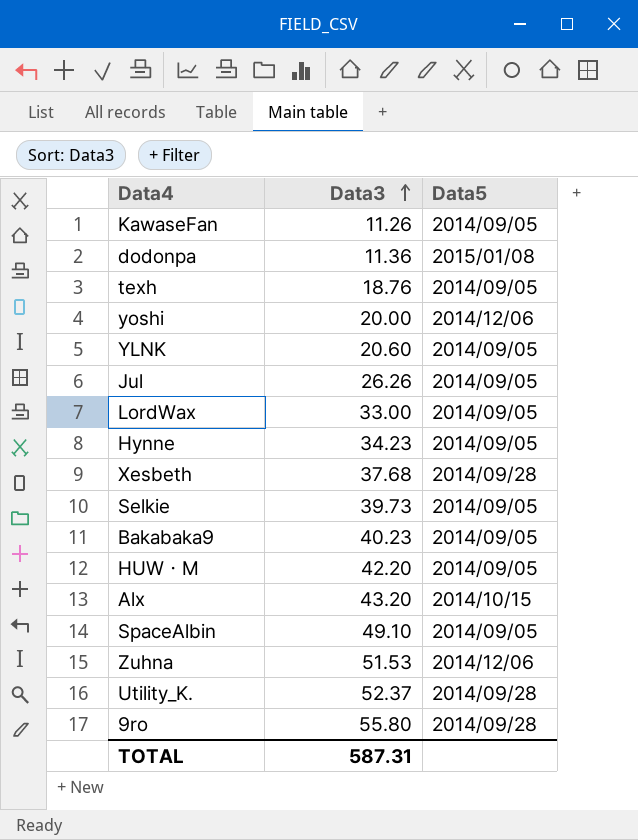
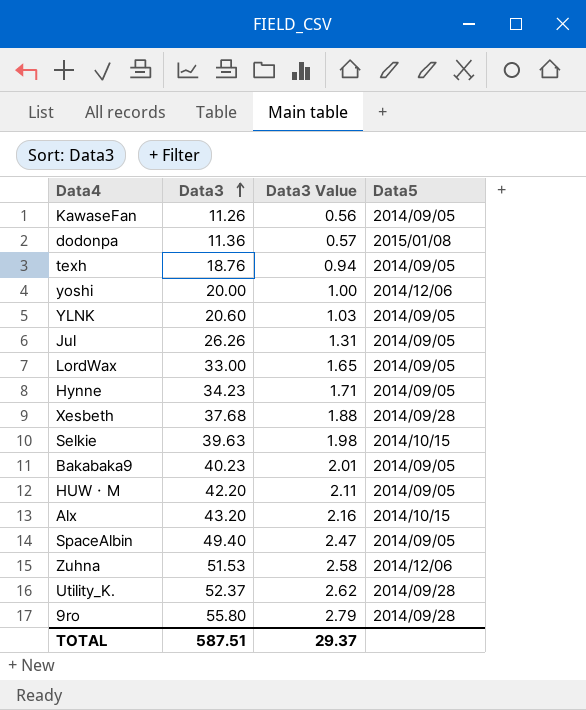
column Data3 Value | formula: none -> [Data3] * 0.05
Selkie | Data3: 39.73 -> 39.63
Selkie | Data5: 2014/09/05 -> 2014/10/15
SpaceAlbin | Data3: 49.10 -> 49.40
TOTAL | Data3: 587.31 -> 587.51

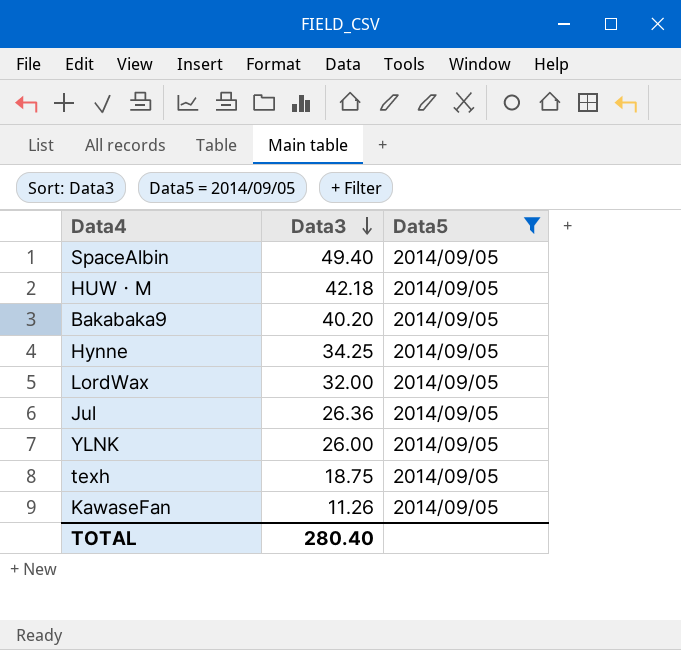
filter: none -> Data5 = 2014/09/05
row order: Data3 ascending -> Data3 descending
column Data3 Value | formula: [Data3] * 0.05 -> none
HUW・M | Data3: 42.20 -> 42.18
Bakabaka9 | Data3: 40.23 -> 40.20
Hynne | Data3: 34.23 -> 34.25
LordWax | Data3: 33.00 -> 32.00
Jul | Data3: 26.26 -> 26.36
YLNK | Data3: 20.60 -> 26.00
texh | Data3: 18.76 -> 18.75
TOTAL | Data3: 587.51 -> 280.40

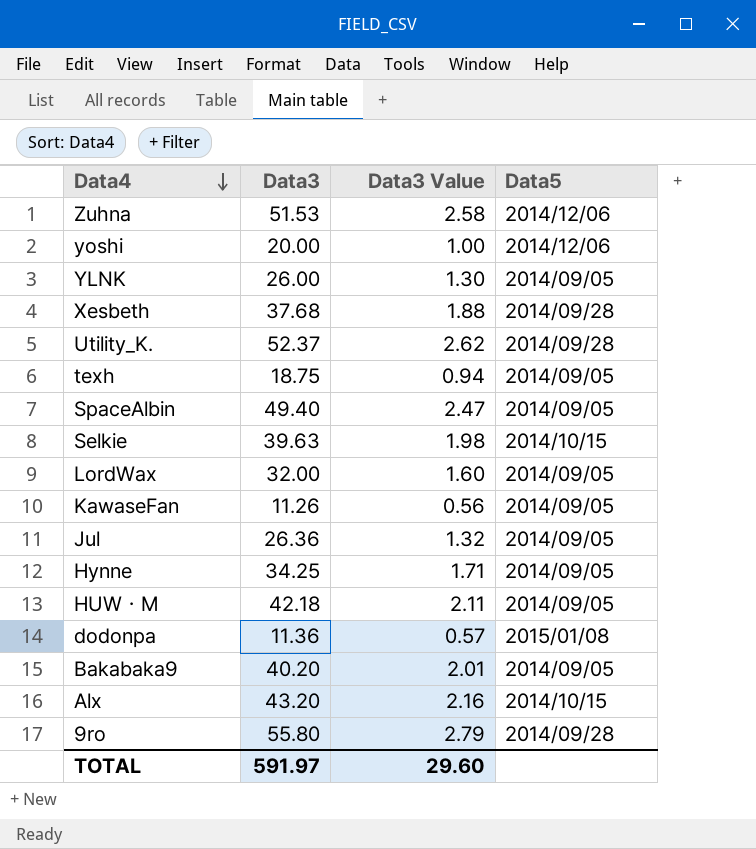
filter: Data5 = 2014/09/05 -> none
row order: Data3 descending -> Data4 descending
column Data3 Value | formula: none -> [Data3] * 0.05
TOTAL | Data3: 280.40 -> 591.97

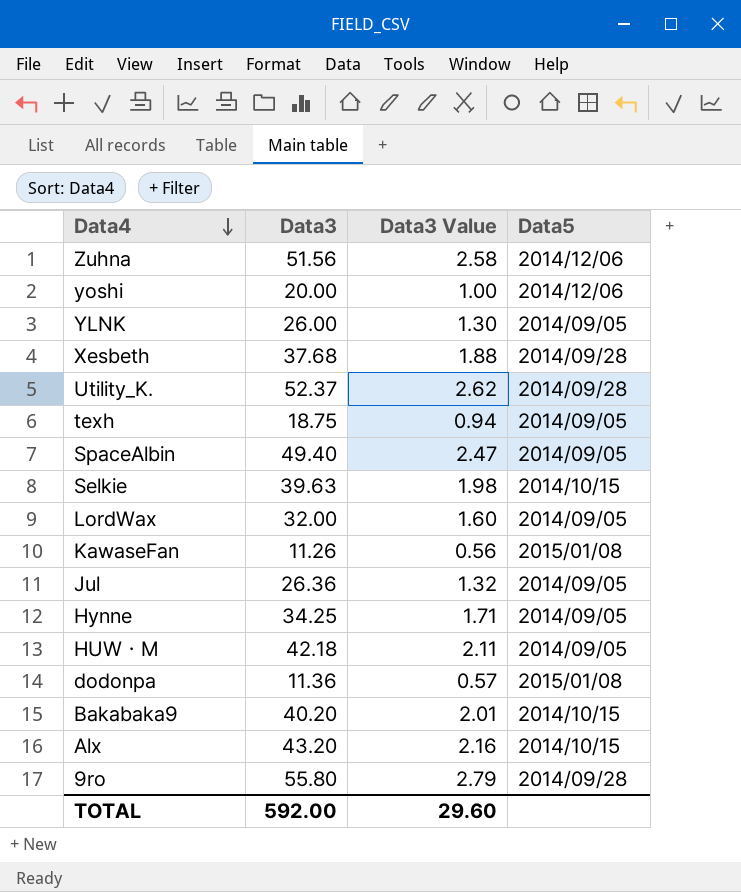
Zuhna | Data3: 51.53 -> 51.56
KawaseFan | Data5: 2014/09/05 -> 2015/01/08
Bakabaka9 | Data5: 2014/09/05 -> 2014/10/15
TOTAL | Data3: 591.97 -> 592.00

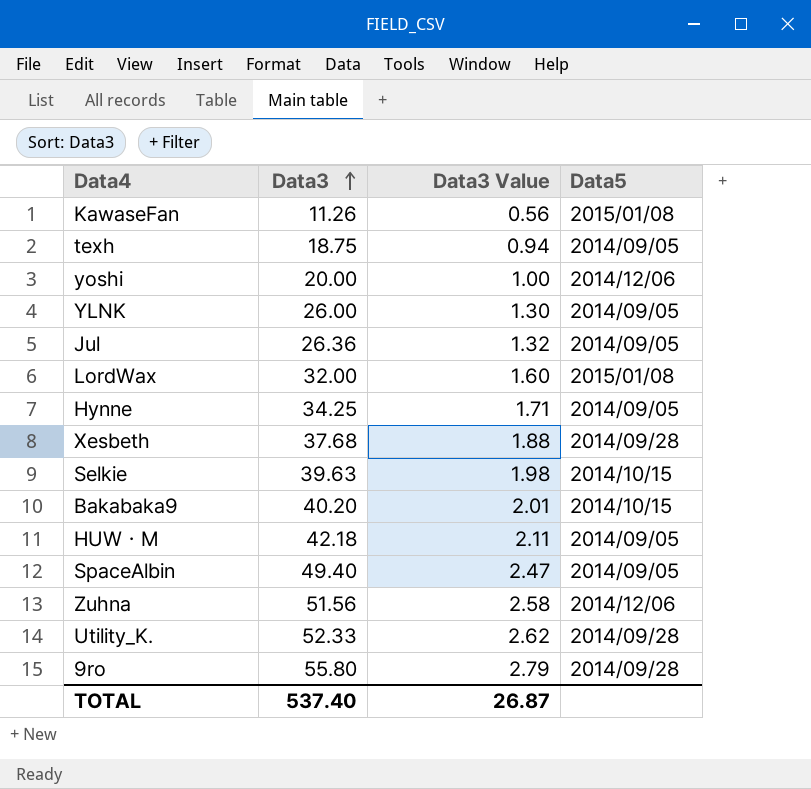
row order: Data4 descending -> Data3 ascending
row dodonpa: 11.36 | 0.57 | 2015/01/08 -> none
row Alx: 43.20 | 2.16 | 2014/10/15 -> none
LordWax | Data5: 2014/09/05 -> 2015/01/08
Utility_K. | Data3: 52.37 -> 52.33
TOTAL | Data3: 592.00 -> 537.40
TOTAL | Data3 Value: 29.60 -> 26.87

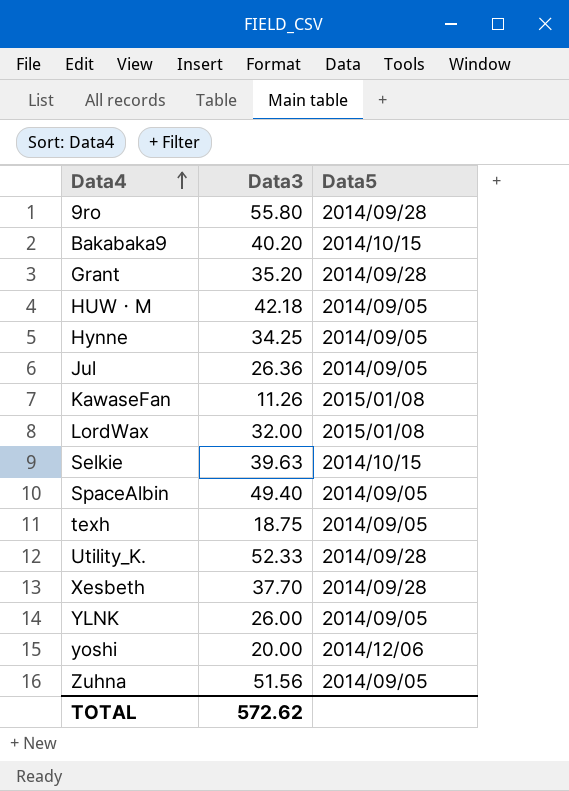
row order: Data3 ascending -> Data4 ascending
column Data3 Value | formula: [Data3] * 0.05 -> none
row Grant: none -> 35.20 | 2014/09/28
Xesbeth | Data3: 37.68 -> 37.70
Zuhna | Data5: 2014/12/06 -> 2014/09/05
TOTAL | Data3: 537.40 -> 572.62

